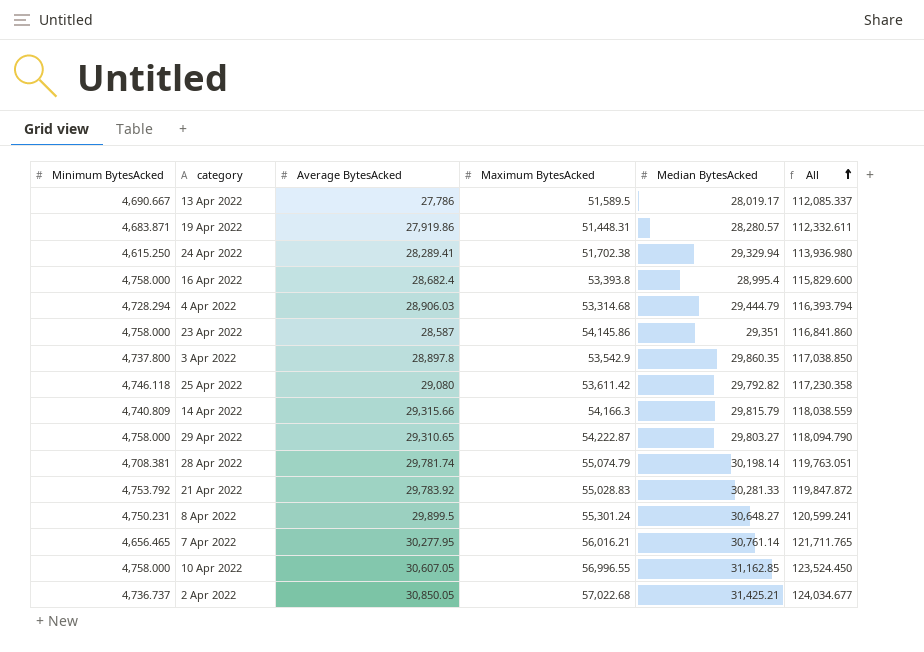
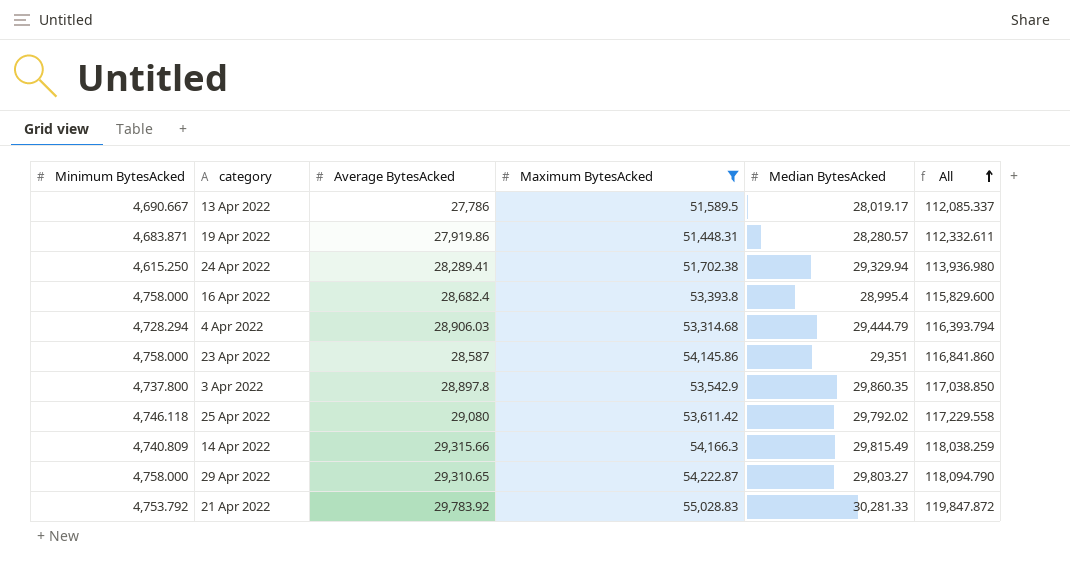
filter: none -> Maximum BytesAcked <= 55,028.83
25 Apr 2022 | Median BytesAcked: 29,792.82 -> 29,792.02
25 Apr 2022 | All: 117,230.358 -> 117,229.558
14 Apr 2022 | Median BytesAcked: 29,815.79 -> 29,815.49
14 Apr 2022 | All: 118,038.559 -> 118,038.259

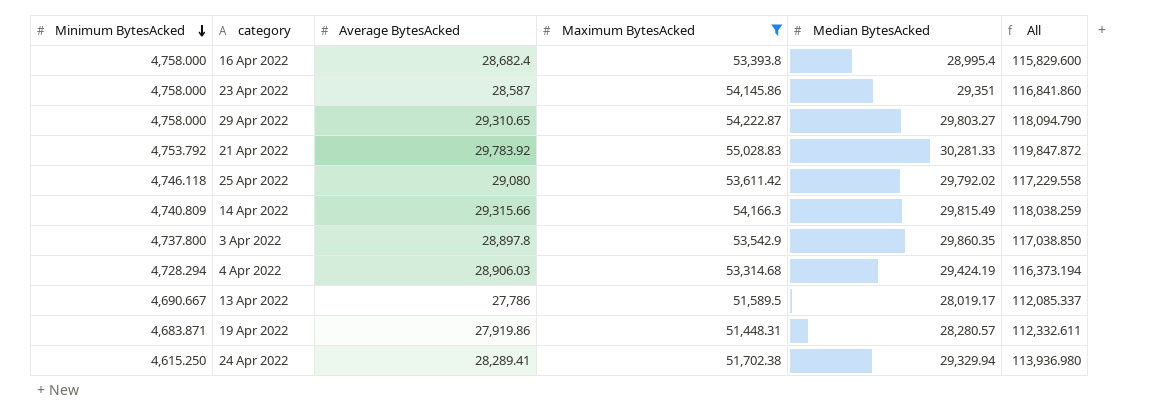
row order: All ascending -> Minimum BytesAcked descending
4 Apr 2022 | Median BytesAcked: 29,444.79 -> 29,424.19
4 Apr 2022 | All: 116,393.794 -> 116,373.194

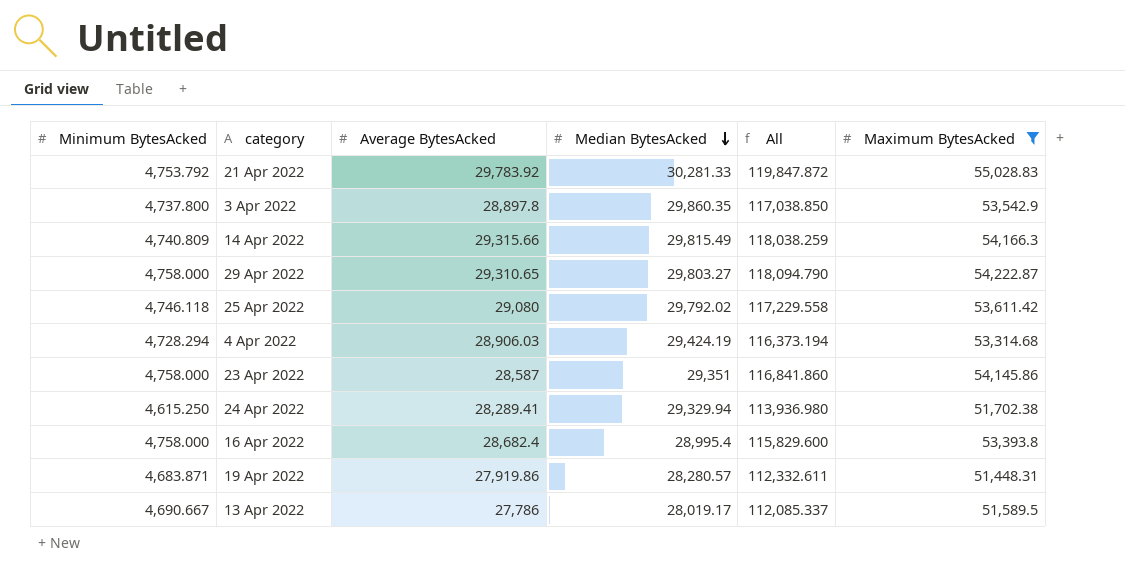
row order: Minimum BytesAcked descending -> Median BytesAcked descending
column Maximum BytesAcked | position: 4 -> 6

